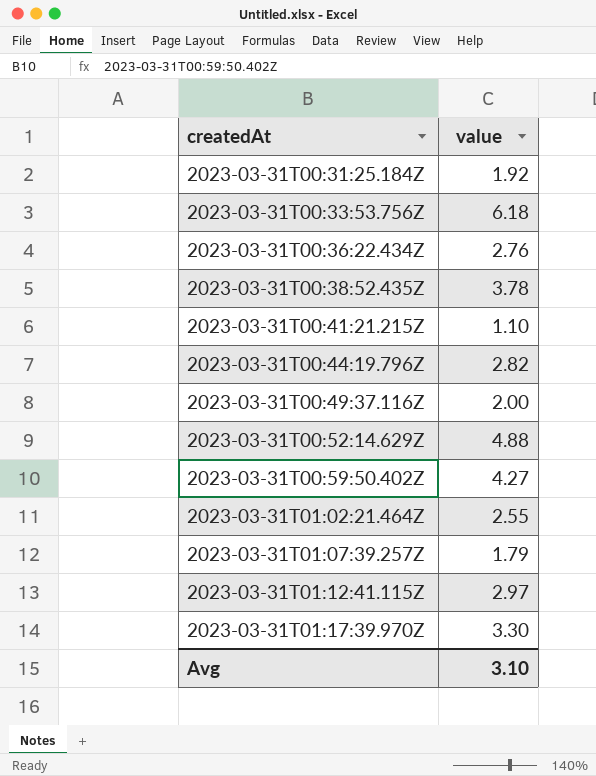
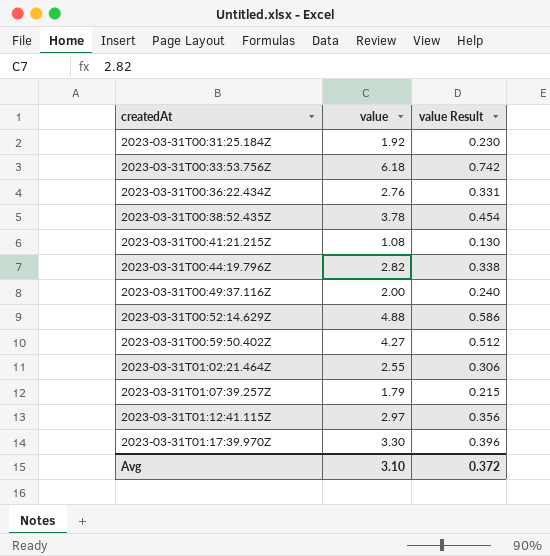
column value Result | formula: none -> [value] * 0.12
2023-03-31T00:41:21.215Z | value: 1.10 -> 1.08

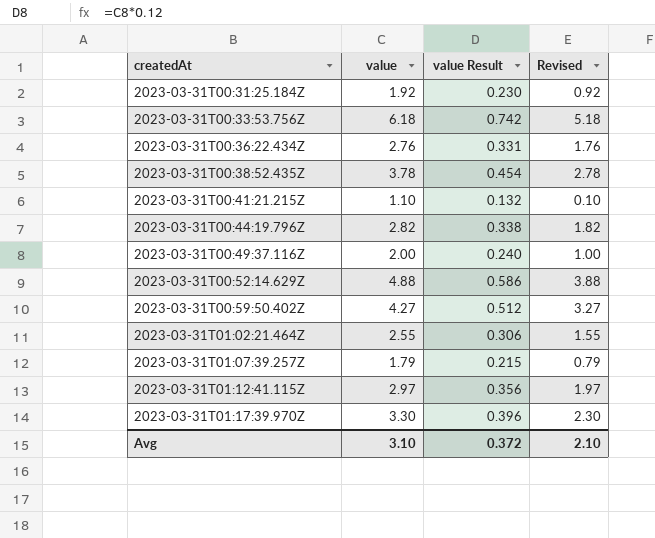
column Revised | formula: none -> [value] - 1
2023-03-31T00:41:21.215Z | value: 1.08 -> 1.10
2023-03-31T00:41:21.215Z | value Result: 0.130 -> 0.132

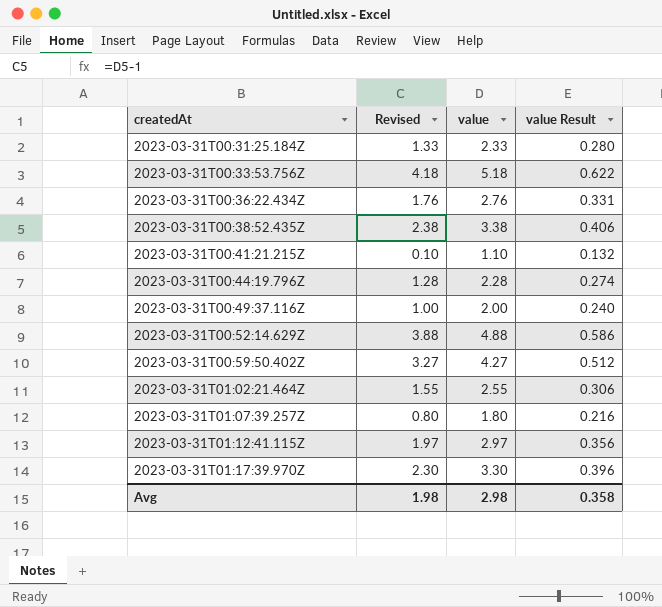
column Revised | position: 4 -> 2
2023-03-31T00:31:25.184Z | Revised: 0.92 -> 1.33
2023-03-31T00:31:25.184Z | value: 1.92 -> 2.33
2023-03-31T00:31:25.184Z | value Result: 0.230 -> 0.280
2023-03-31T00:33:53.756Z | Revised: 5.18 -> 4.18
2023-03-31T00:33:53.756Z | value: 6.18 -> 5.18
2023-03-31T00:33:53.756Z | value Result: 0.742 -> 0.622
2023-03-31T00:38:52.435Z | Revised: 2.78 -> 2.38
2023-03-31T00:38:52.435Z | value: 3.78 -> 3.38
2023-03-31T00:38:52.435Z | value Result: 0.454 -> 0.406
2023-03-31T00:44:19.796Z | Revised: 1.82 -> 1.28
2023-03-31T00:44:19.796Z | value: 2.82 -> 2.28
2023-03-31T00:44:19.796Z | value Result: 0.338 -> 0.274
2023-03-31T01:07:39.257Z | Revised: 0.79 -> 0.80
2023-03-31T01:07:39.257Z | value: 1.79 -> 1.80
2023-03-31T01:07:39.257Z | value Result: 0.215 -> 0.216
Avg | Revised: 2.10 -> 1.98
Avg | value: 3.10 -> 2.98
Avg | value Result: 0.372 -> 0.358

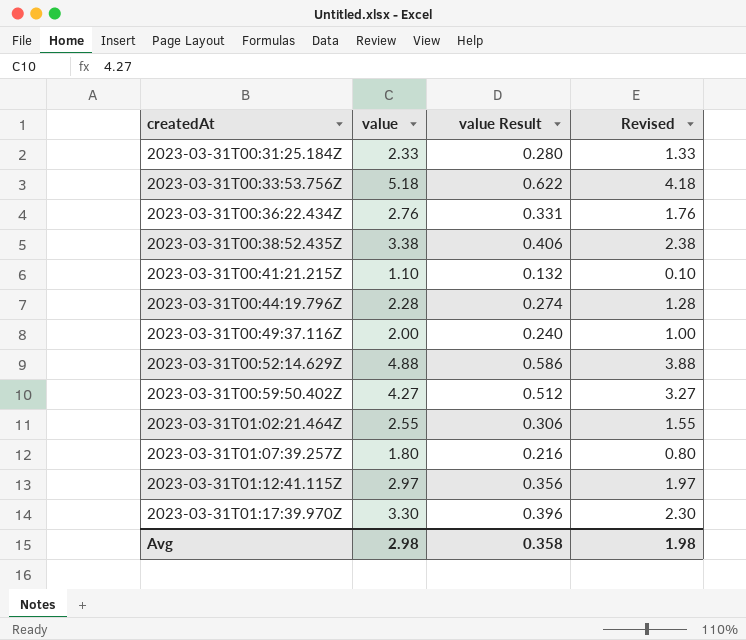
column Revised | position: 2 -> 4

